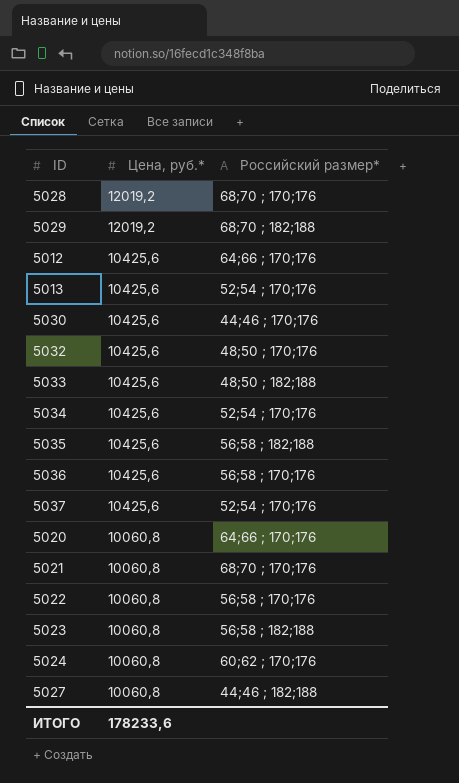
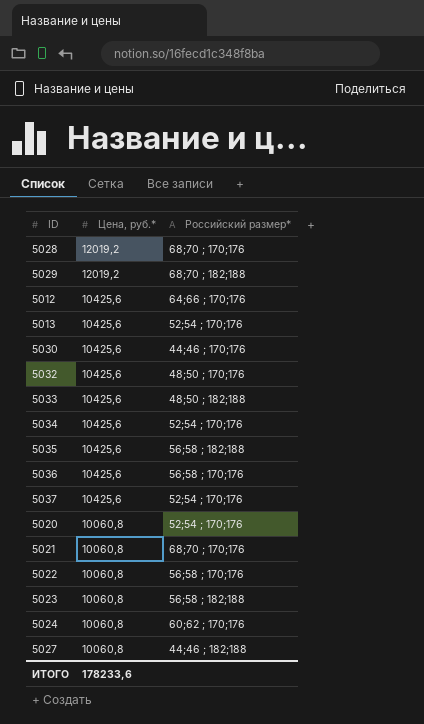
5020 | Российский размер*: 64;66 ; 170;176 -> 52;54 ; 170;176

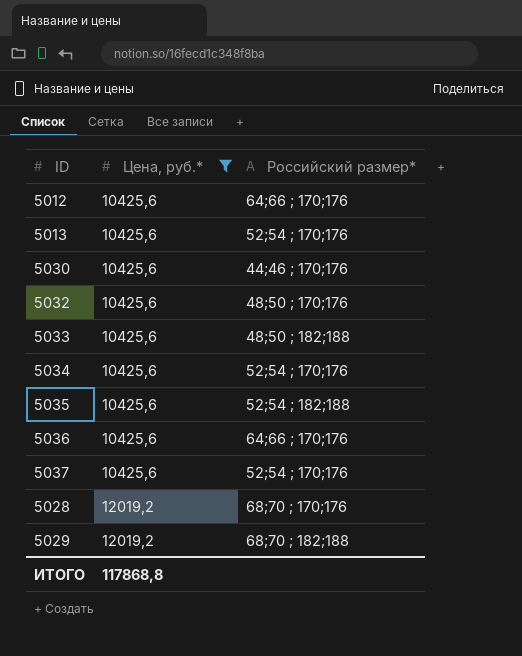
filter: none -> Цена, руб.* != 10060,8
row order: Цена, руб.* descending -> Цена, руб.* ascending
5035 | Российский размер*: 56;58 ; 182;188 -> 52;54 ; 182;188
5036 | Российский размер*: 56;58 ; 170;176 -> 64;66 ; 170;176
ИТОГО | Цена, руб.*: 178233,6 -> 117868,8

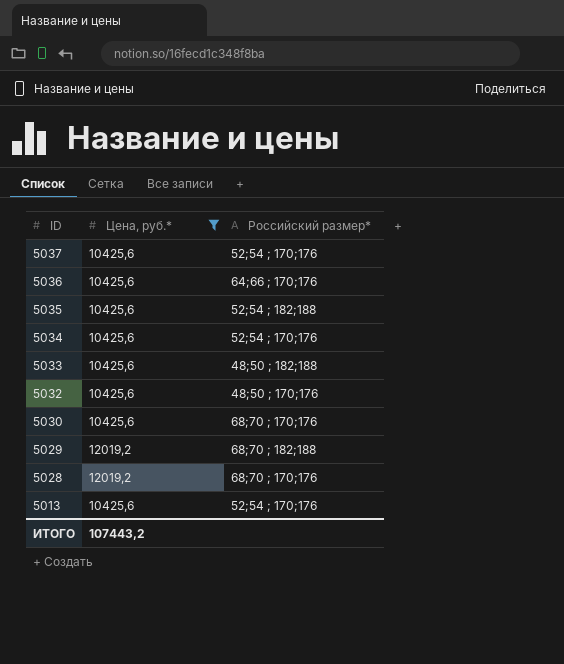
row order: Цена, руб.* ascending -> ID descending
row 5012: 10425,6 | 64;66 ; 170;176 -> none
5030 | Российский размер*: 44;46 ; 170;176 -> 68;70 ; 170;176
ИТОГО | Цена, руб.*: 117868,8 -> 107443,2

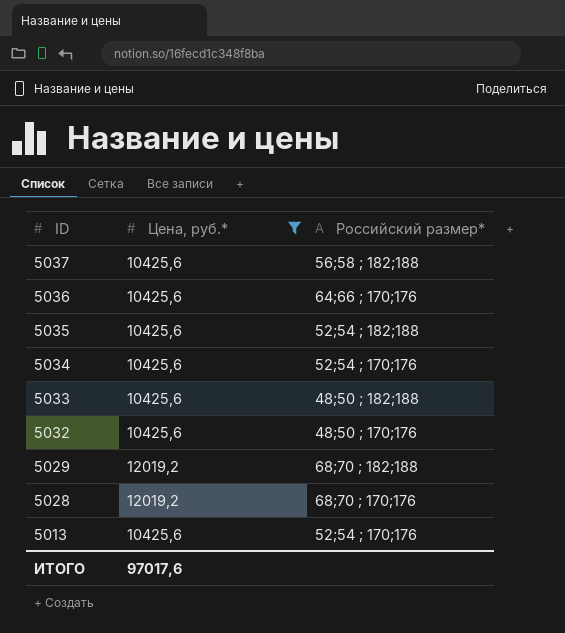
row 5030: 10425,6 | 68;70 ; 170;176 -> none
5037 | Российский размер*: 52;54 ; 170;176 -> 56;58 ; 182;188
ИТОГО | Цена, руб.*: 107443,2 -> 97017,6

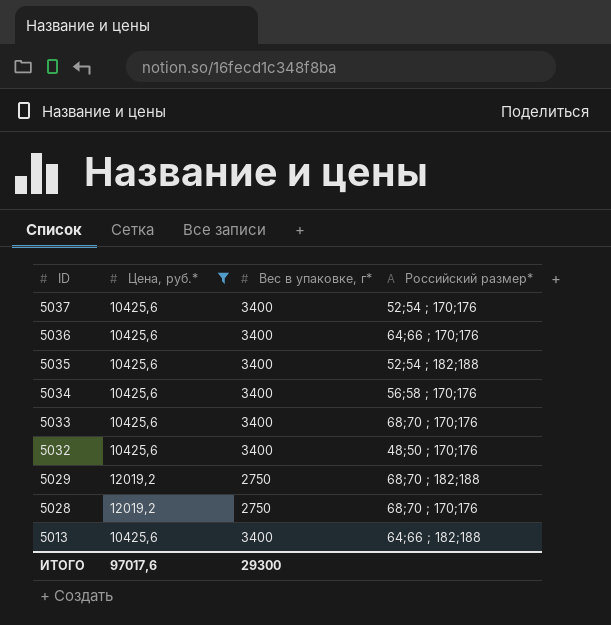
column Вес в упаковке, г* | position: none -> 3
5037 | Российский размер*: 56;58 ; 182;188 -> 52;54 ; 170;176
5034 | Российский размер*: 52;54 ; 170;176 -> 56;58 ; 170;176
5033 | Российский размер*: 48;50 ; 182;188 -> 68;70 ; 170;176
5013 | Российский размер*: 52;54 ; 170;176 -> 64;66 ; 182;188

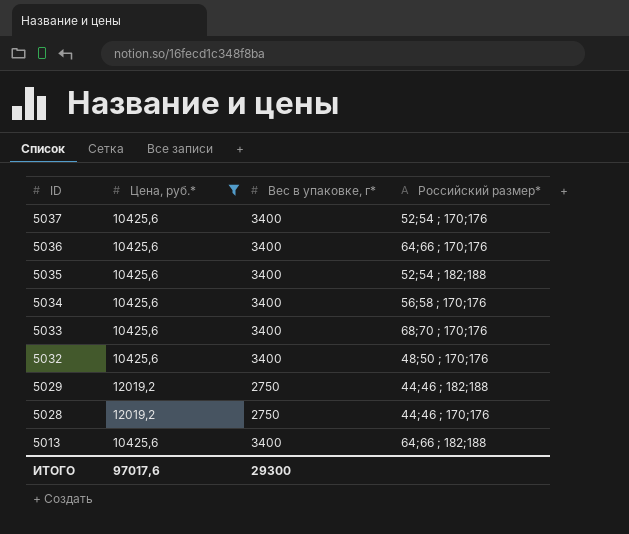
5029 | Российский размер*: 68;70 ; 182;188 -> 44;46 ; 182;188
5028 | Российский размер*: 68;70 ; 170;176 -> 44;46 ; 170;176

